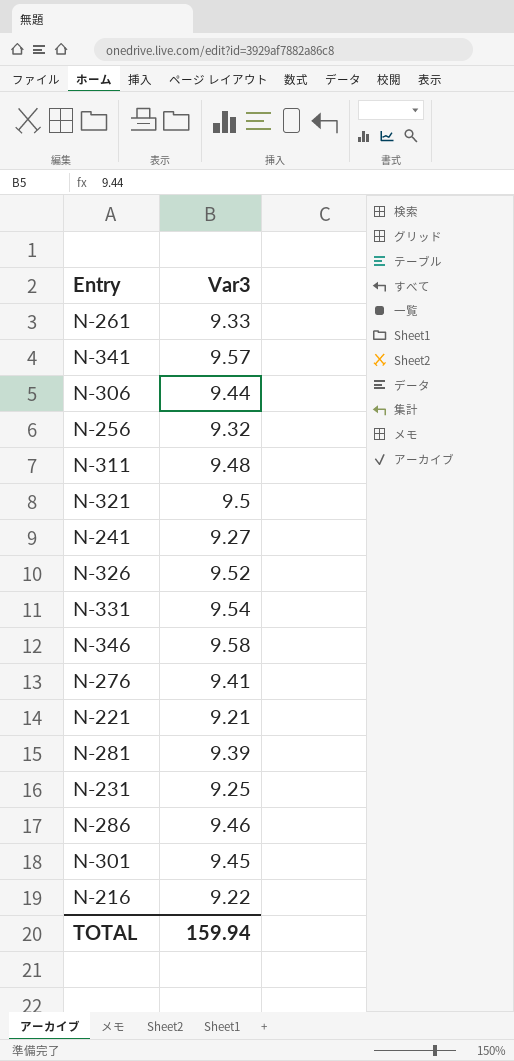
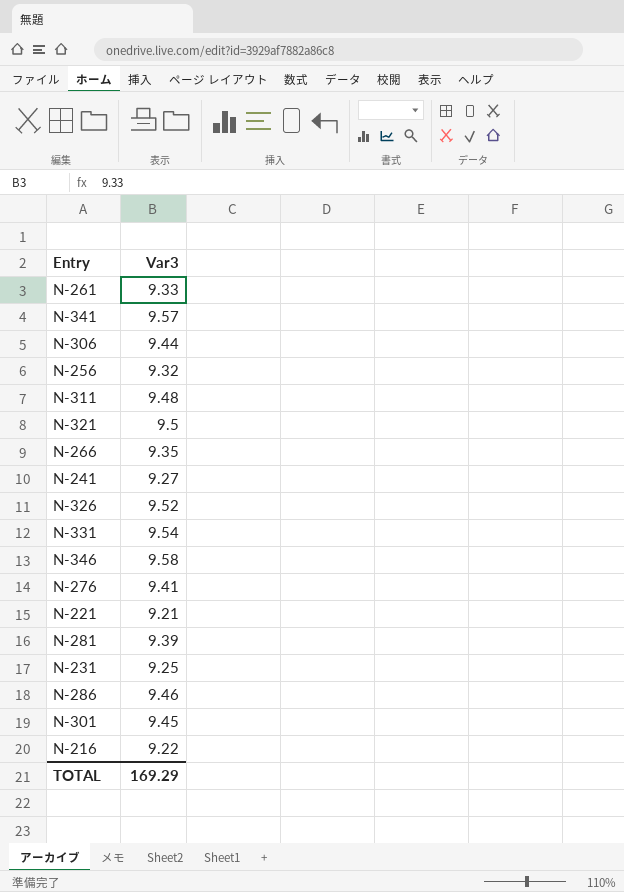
row N-266: none -> 9.35
TOTAL | Var3: 159.94 -> 169.29

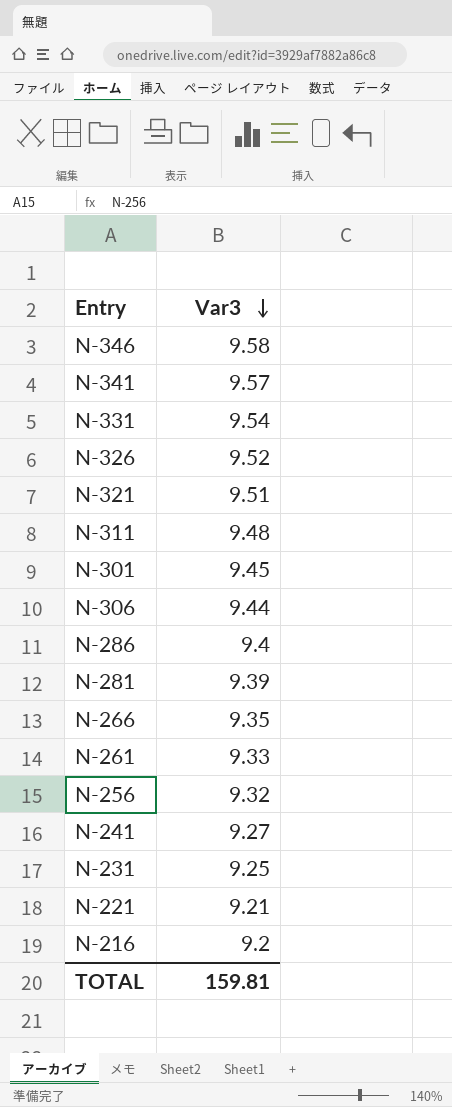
row order: none -> Var3 descending
row N-276: 9.41 -> none
N-321 | Var3: 9.5 -> 9.51
N-286 | Var3: 9.46 -> 9.4
N-216 | Var3: 9.22 -> 9.2
TOTAL | Var3: 169.29 -> 159.81

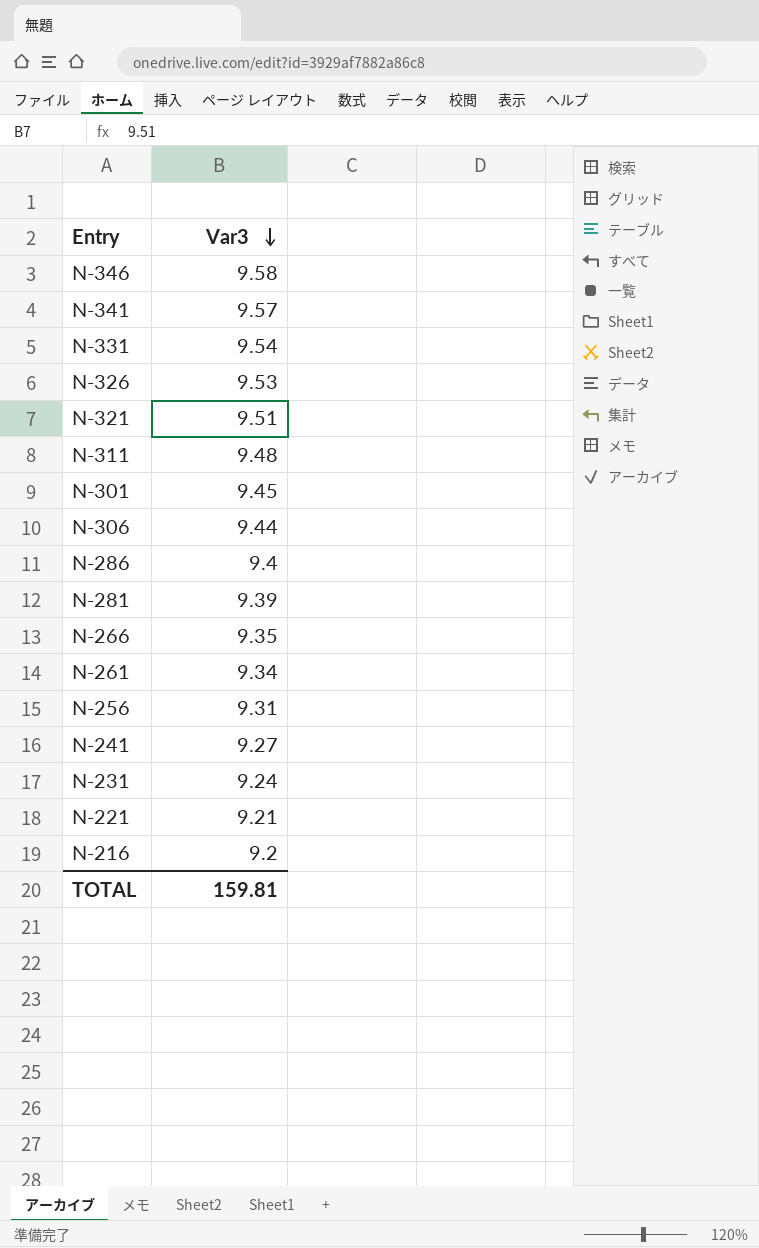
N-326 | Var3: 9.52 -> 9.53
N-261 | Var3: 9.33 -> 9.34
N-256 | Var3: 9.32 -> 9.31
N-231 | Var3: 9.25 -> 9.24

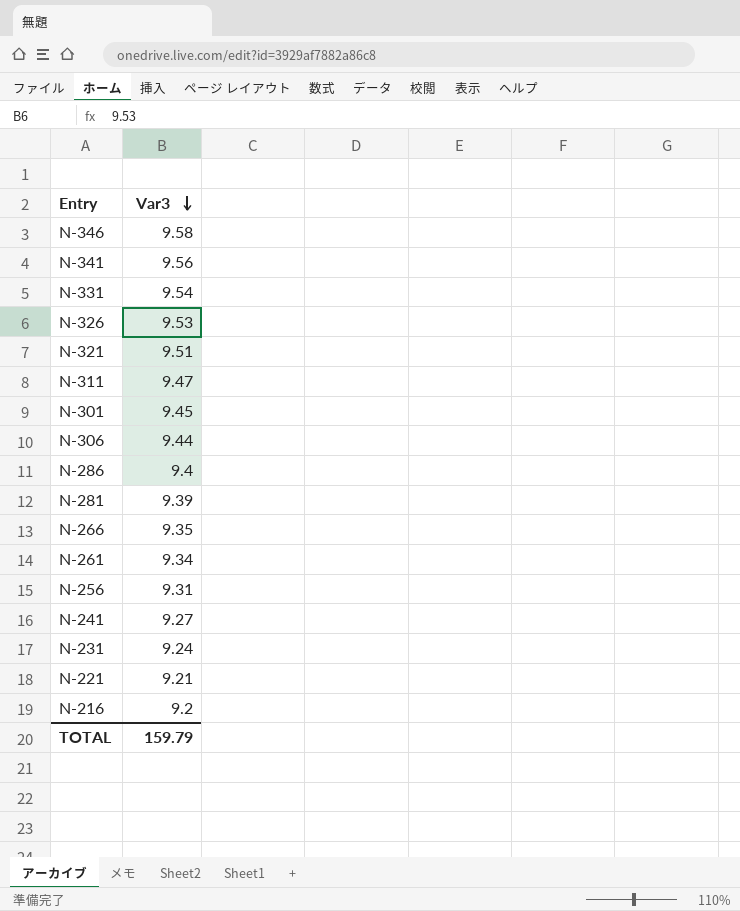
N-341 | Var3: 9.57 -> 9.56
N-311 | Var3: 9.48 -> 9.47
TOTAL | Var3: 159.81 -> 159.79

